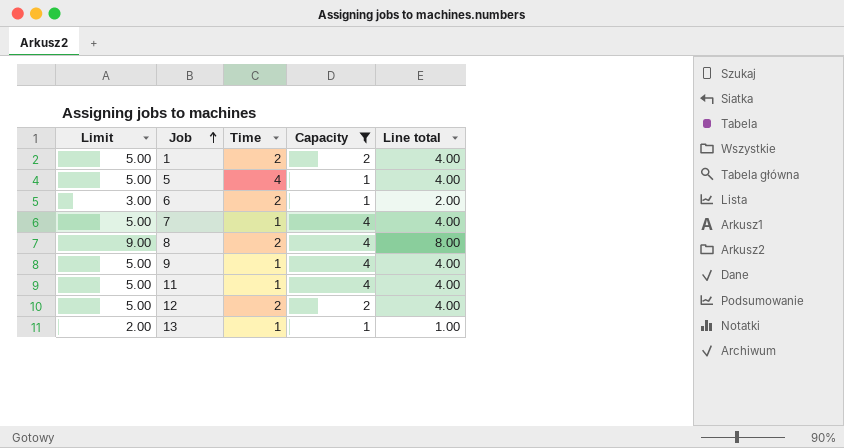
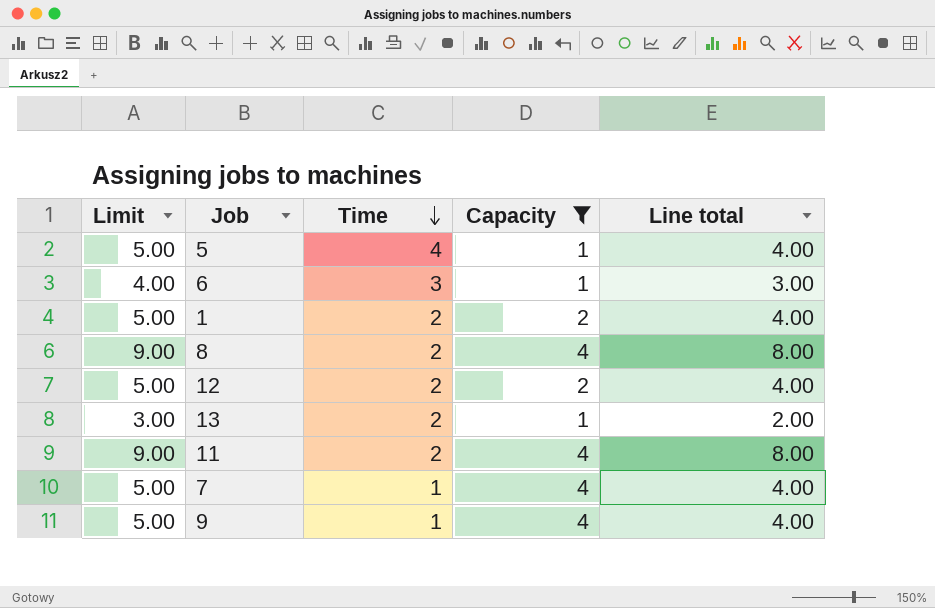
row order: Job ascending -> Time descending
6 | Limit: 3.00 -> 4.00
6 | Time: 2 -> 3
6 | Line total: 2.00 -> 3.00
13 | Limit: 2.00 -> 3.00
13 | Time: 1 -> 2
13 | Line total: 1.00 -> 2.00
11 | Limit: 5.00 -> 9.00
11 | Time: 1 -> 2
11 | Line total: 4.00 -> 8.00

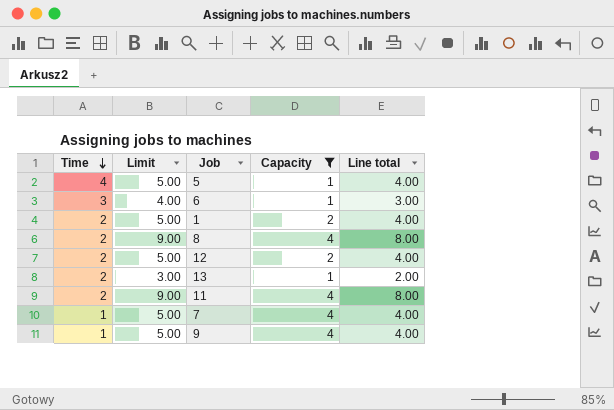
column Time | position: 3 -> 1

